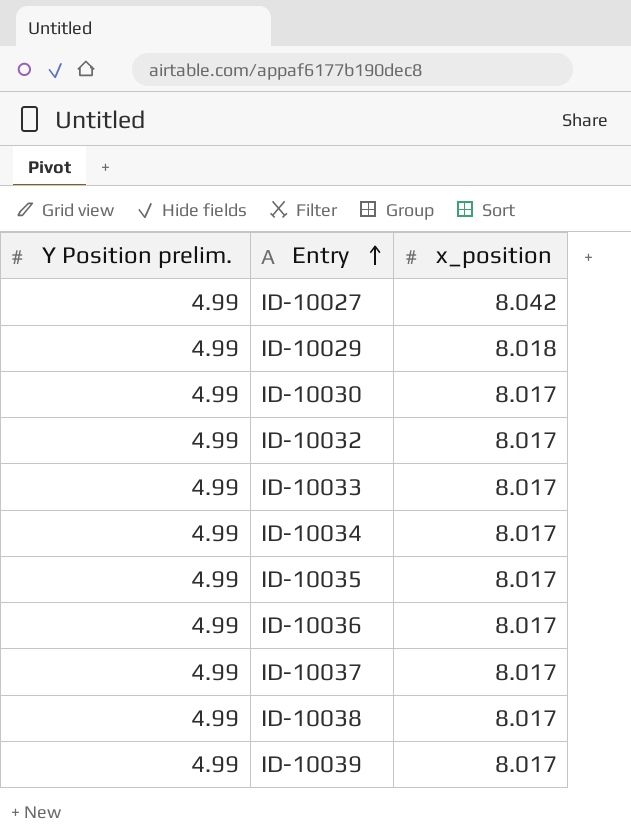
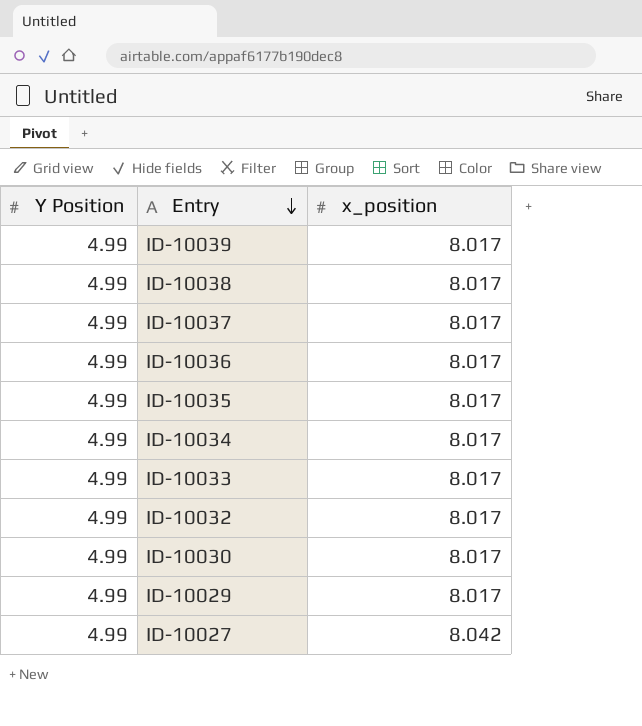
row order: Entry ascending -> Entry descending
column name: Y Position prelim. -> Y Position
ID-10029 | x_position: 8.018 -> 8.017

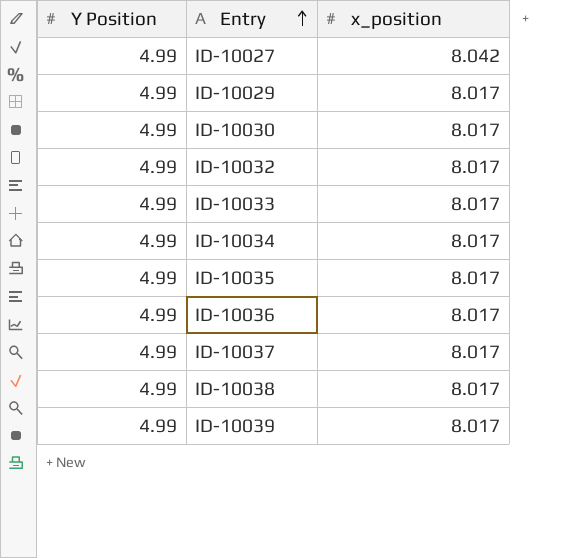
row order: Entry descending -> Entry ascending

